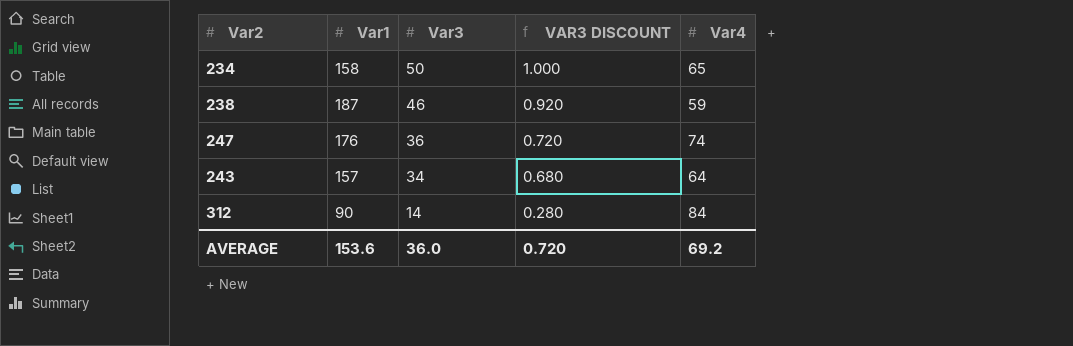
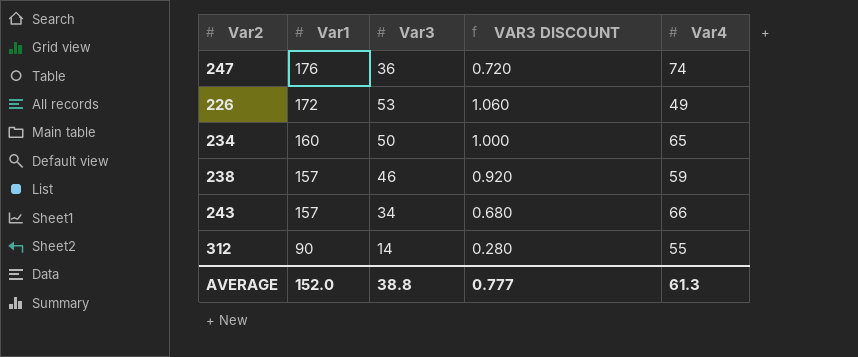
row order: Var3 descending -> Var1 descending
row 226: none -> 172 | 53 | 1.060 | 49
234 | Var1: 158 -> 160
238 | Var1: 187 -> 157
243 | Var4: 64 -> 66
312 | Var4: 84 -> 55
AVERAGE | Var1: 153.6 -> 152.0
AVERAGE | Var3: 36.0 -> 38.8
AVERAGE | VAR3 DISCOUNT: 0.720 -> 0.777
AVERAGE | Var4: 69.2 -> 61.3

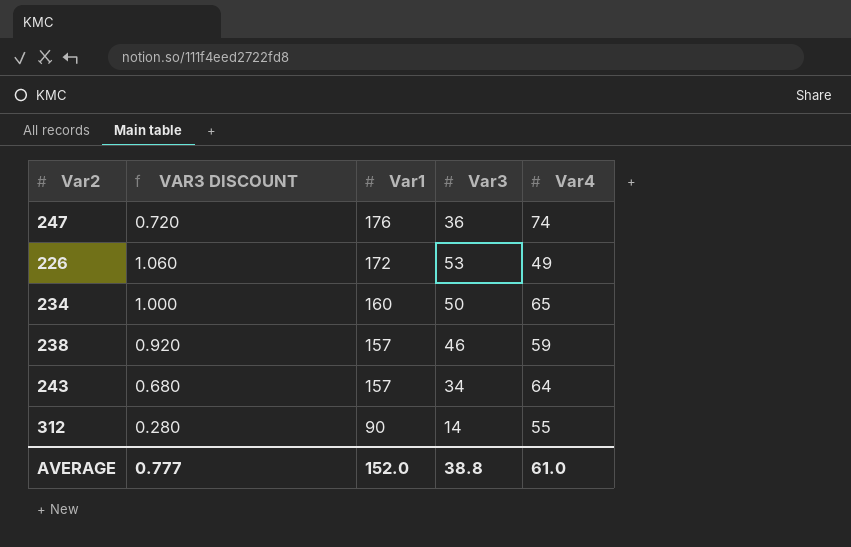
column VAR3 DISCOUNT | position: 4 -> 2
243 | Var4: 66 -> 64
AVERAGE | Var4: 61.3 -> 61.0

